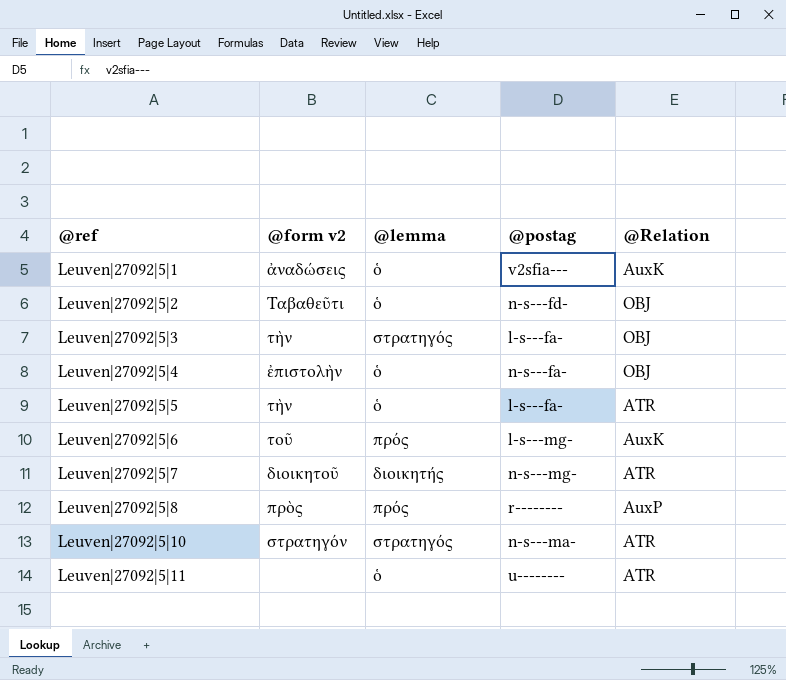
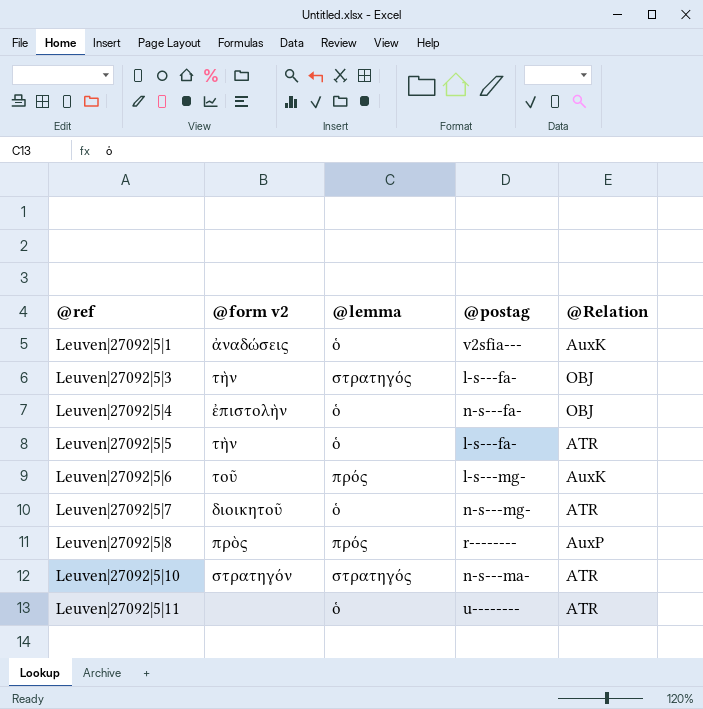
row Leuven|27092|5|2: Ταβαθεῦτι | ὁ | n-s---fd- | OBJ -> none
Leuven|27092|5|7 | @lemma: διοικητής -> ὁ

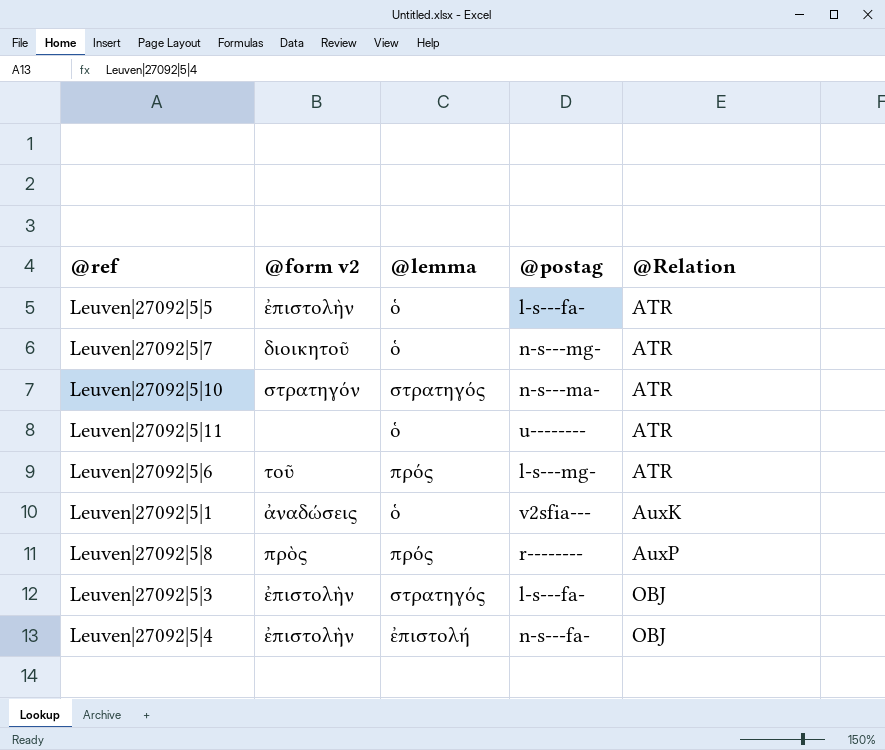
row order: @ref ascending -> @Relation ascending
Leuven|27092|5|5 | @form v2: τὴν -> ἐπιστολὴν
Leuven|27092|5|6 | @Relation: AuxK -> ATR
Leuven|27092|5|3 | @form v2: τὴν -> ἐπιστολὴν
Leuven|27092|5|4 | @lemma: ὁ -> ἐπιστολή

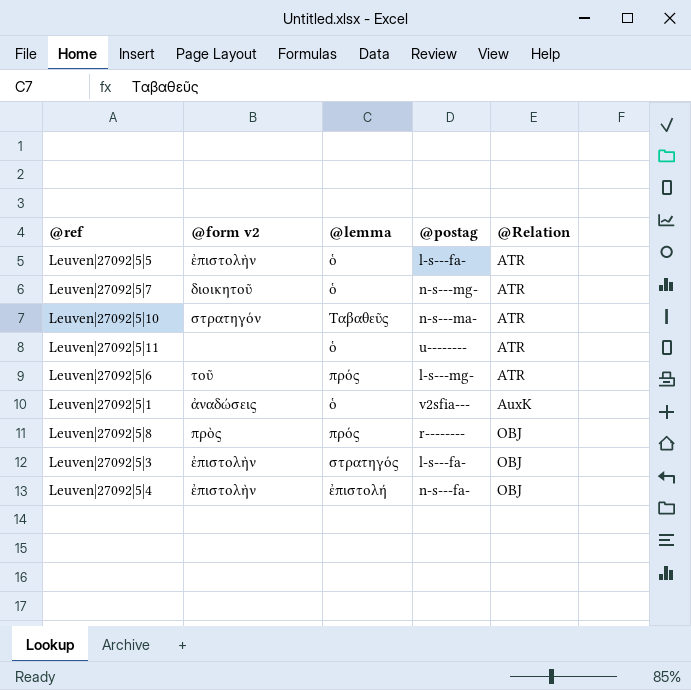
Leuven|27092|5|10 | @lemma: στρατηγός -> Ταβαθεῦς
Leuven|27092|5|8 | @Relation: AuxP -> OBJ

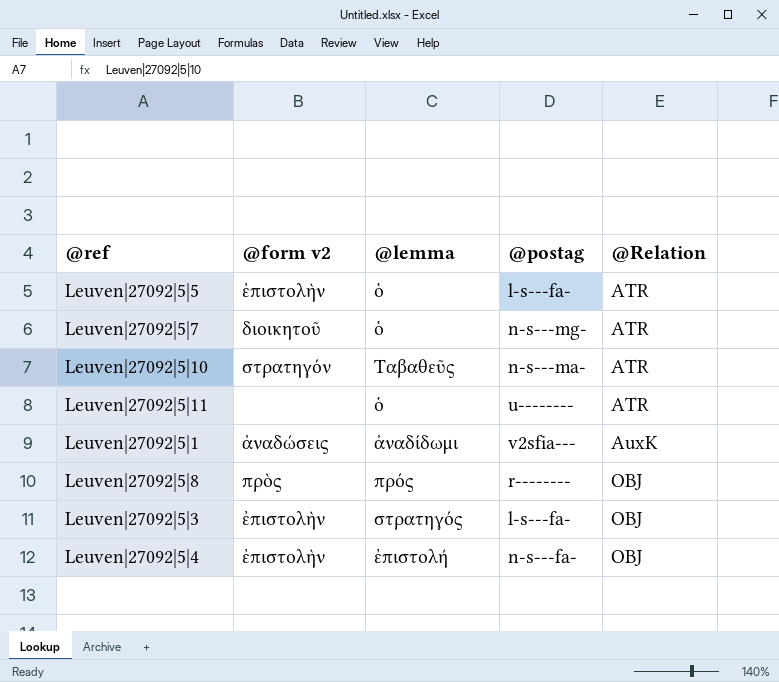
row Leuven|27092|5|6: τοῦ | πρός | l-s---mg- | ATR -> none
Leuven|27092|5|1 | @lemma: ὁ -> ἀναδίδωμι

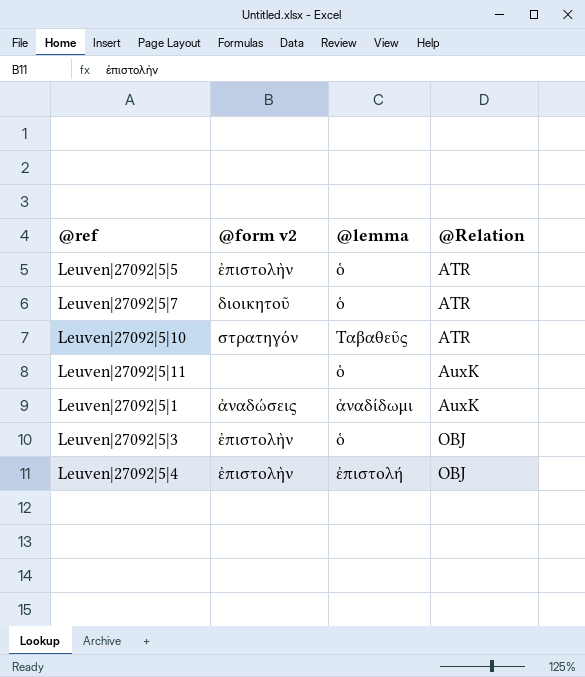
column @postag | position: 4 -> none
row Leuven|27092|5|8: πρὸς | πρός | r-------- | OBJ -> none
Leuven|27092|5|11 | @Relation: ATR -> AuxK
Leuven|27092|5|3 | @lemma: στρατηγός -> ὁ

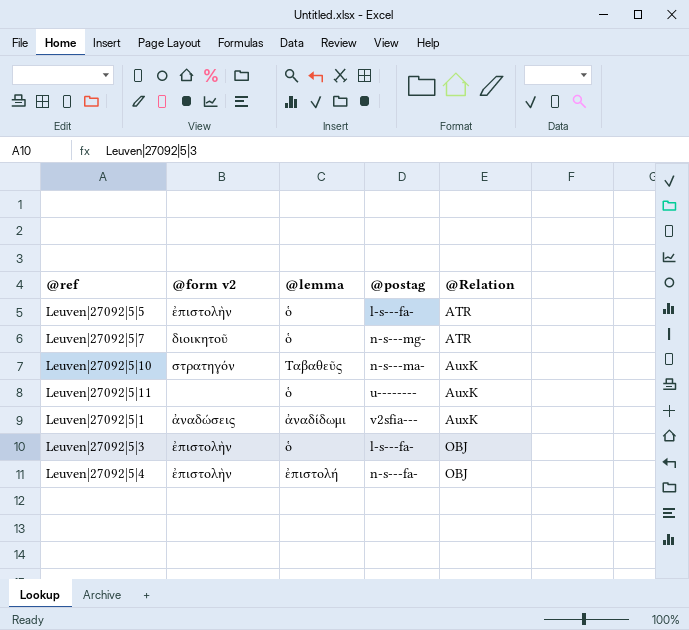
column @postag | position: none -> 4
Leuven|27092|5|10 | @Relation: ATR -> AuxK

